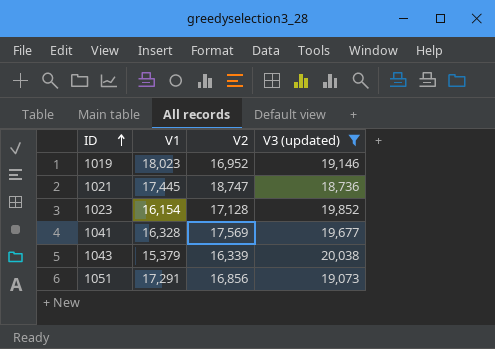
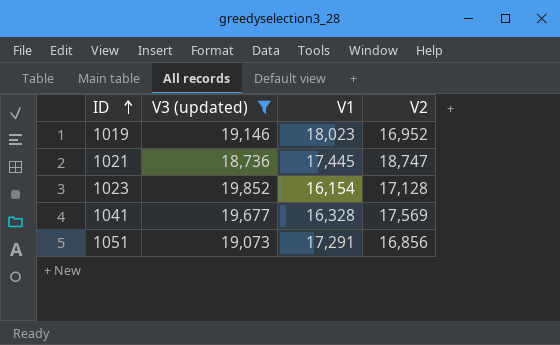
column V3 (updated) | position: 4 -> 2
row 1043: 15,379 | 16,339 | 20,038 -> none

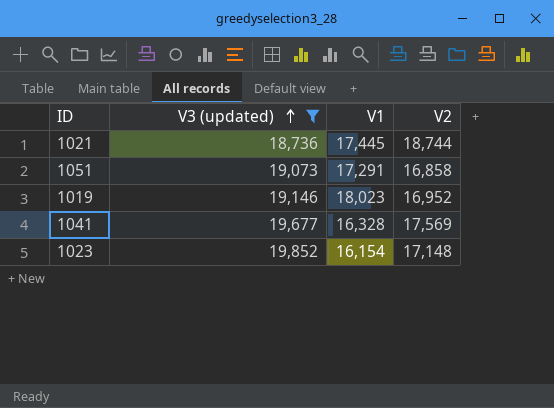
row order: ID ascending -> V3 (updated) ascending
1021 | V2: 18,747 -> 18,744
1051 | V2: 16,856 -> 16,858
1023 | V2: 17,128 -> 17,148

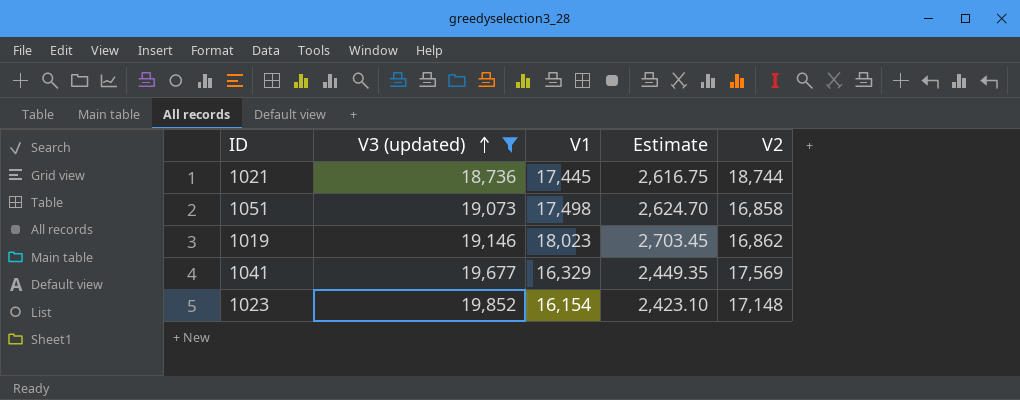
column Estimate | formula: none -> [V1] * 0.15
1051 | V1: 17,291 -> 17,498
1019 | V2: 16,952 -> 16,862
1041 | V1: 16,328 -> 16,329

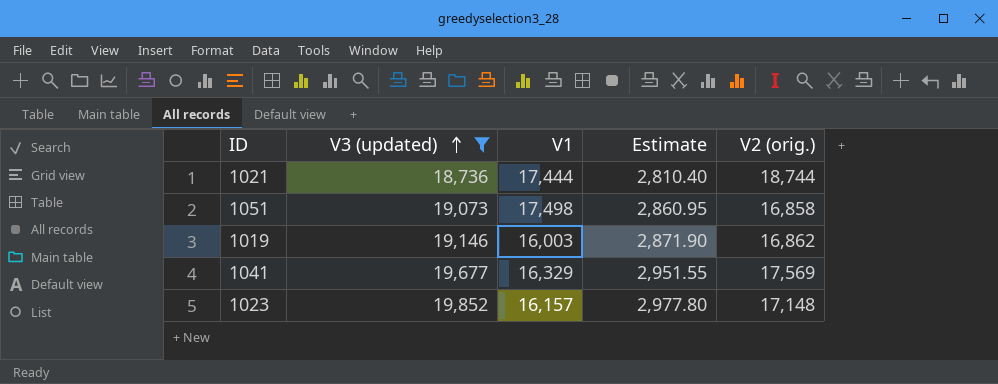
column Estimate | formula: [V1] * 0.15 -> [V3 (updated)] * 0.15
column name: V2 -> V2 (orig.)
1021 | V1: 17,445 -> 17,444
1019 | V1: 18,023 -> 16,003
1023 | V1: 16,154 -> 16,157

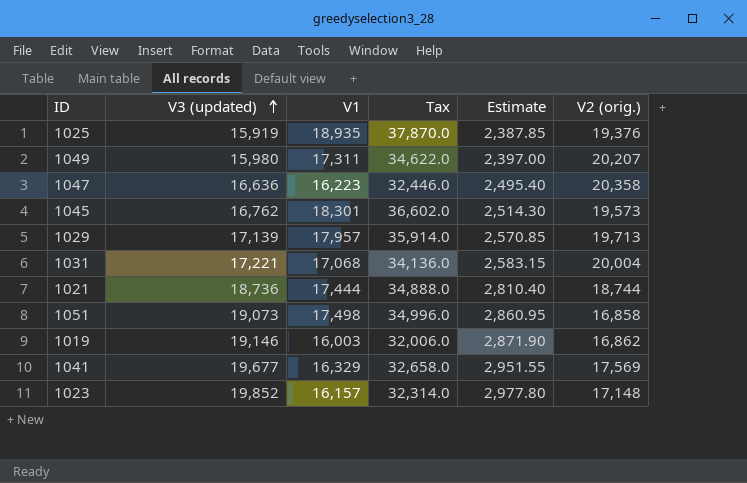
filter: V3 (updated) >= 18,736 -> none
column Tax | formula: none -> [V1] * 2

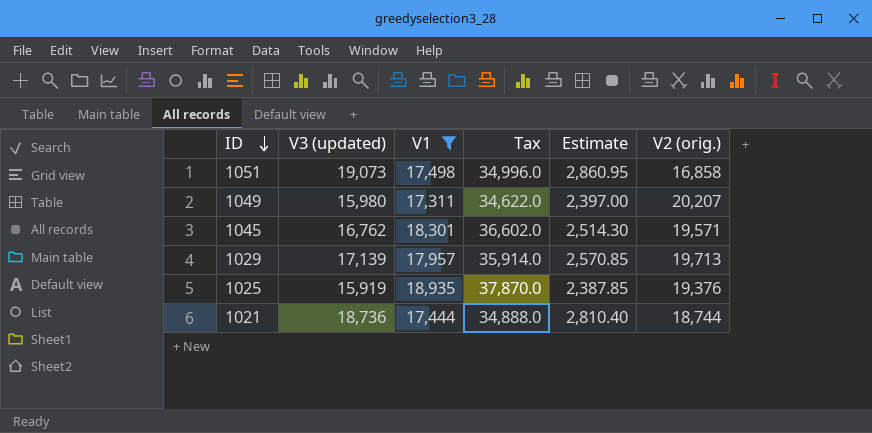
filter: none -> V1 >= 17,311
row order: V3 (updated) ascending -> ID descending
1045 | V2 (orig.): 19,573 -> 19,571

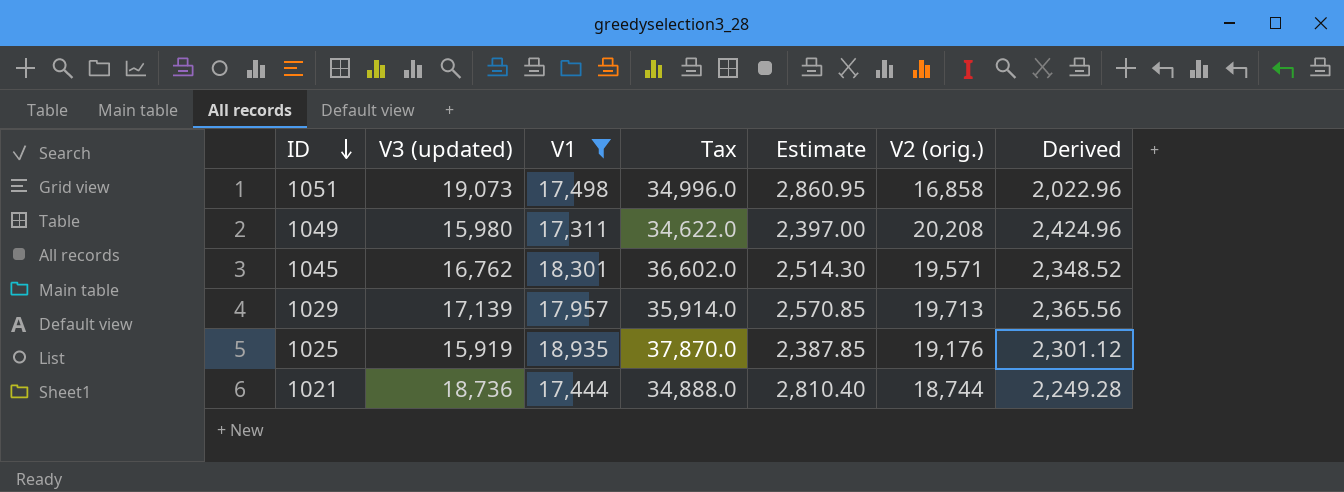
column Derived | formula: none -> [V2 (orig.)] * 0.12
1049 | V2 (orig.): 20,207 -> 20,208
1025 | V2 (orig.): 19,376 -> 19,176

